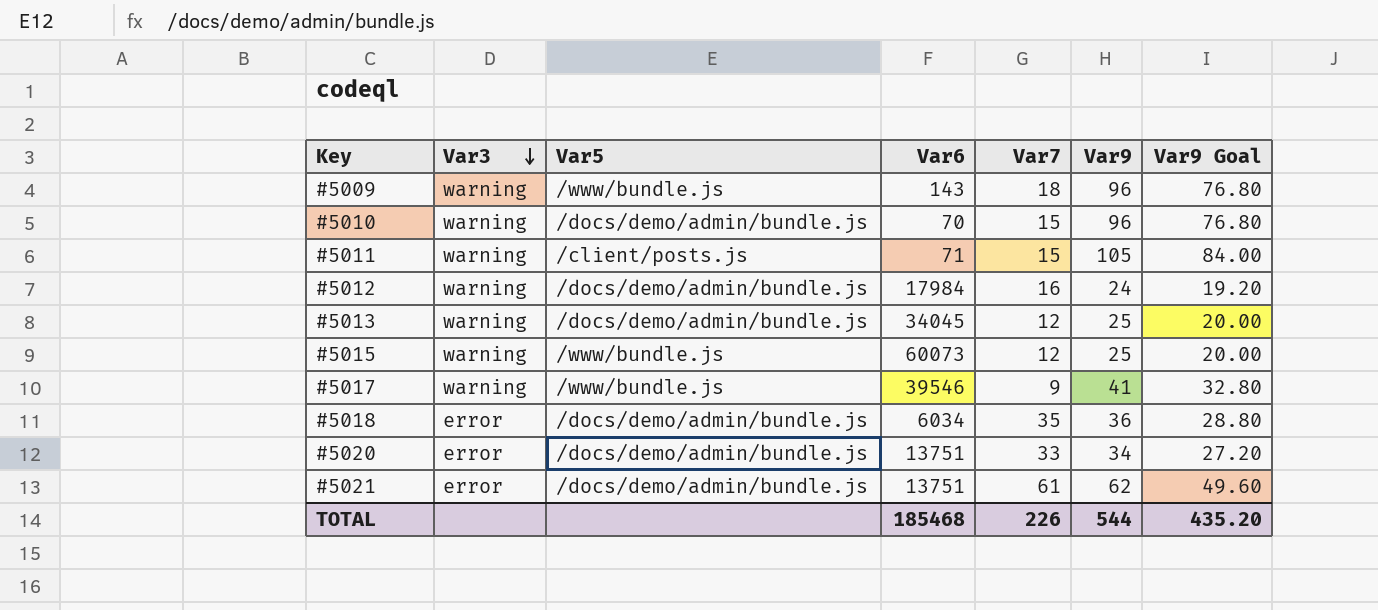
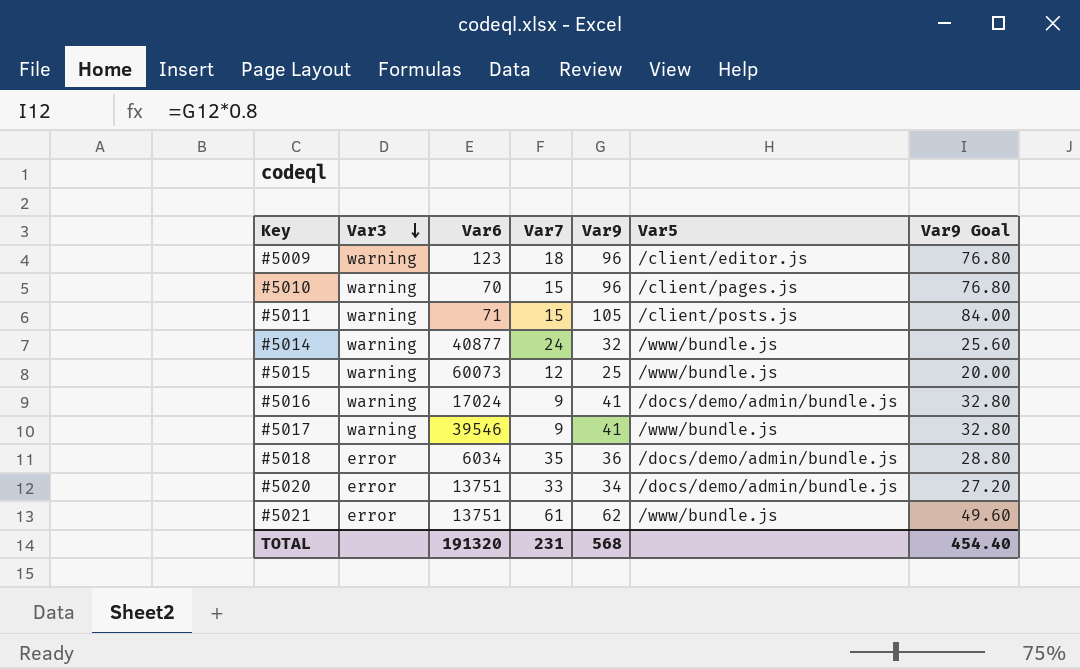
column Var5 | position: 3 -> 6
row #5012: warning | /docs/demo/admin/bundle.js | 17984 | 16 | 24 | 19.20 -> none
row #5013: warning | /docs/demo/admin/bundle.js | 34045 | 12 | 25 | 20.00 -> none
#5009 | Var6: 143 -> 123
#5009 | Var5: /www/bundle.js -> /client/editor.js
#5010 | Var5: /docs/demo/admin/bundle.js -> /client/pages.js
row #5014: none -> warning | 40877 | 24 | 32 | /www/bundle.js | 25.60
row #5016: none -> warning | 17024 | 9 | 41 | /docs/demo/admin/bundle.js | 32.80
#5021 | Var5: /docs/demo/admin/bundle.js -> /www/bundle.js
TOTAL | Var6: 185468 -> 191320
TOTAL | Var7: 226 -> 231
TOTAL | Var9: 544 -> 568
TOTAL | Var9 Goal: 435.20 -> 454.40

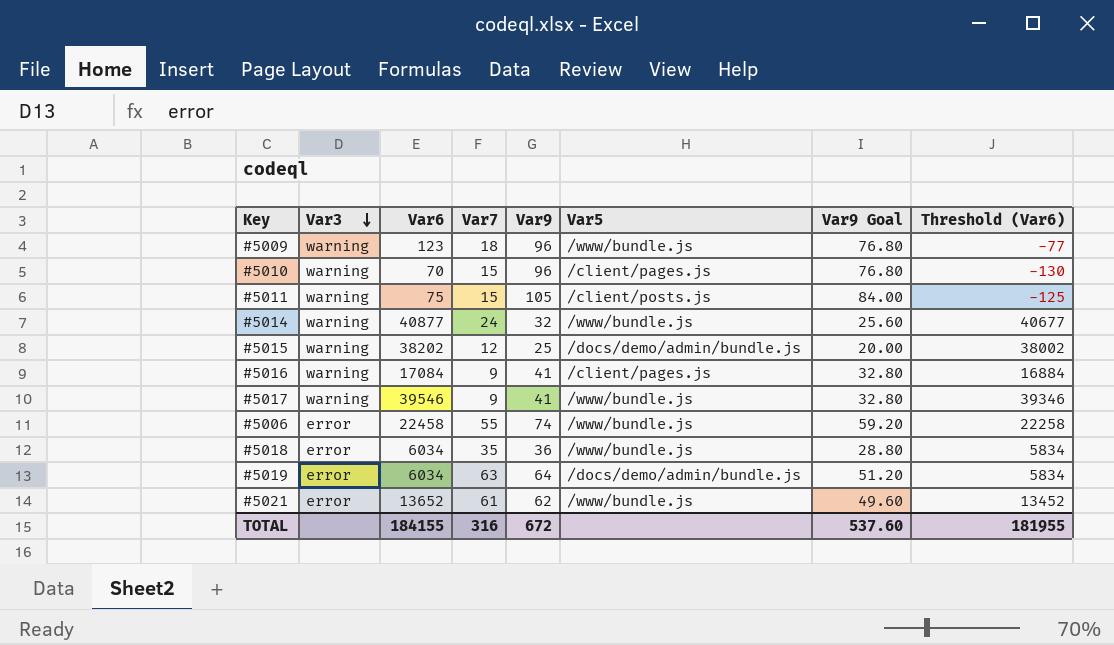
column Threshold (Var6) | formula: none -> [Var6] - 200
row #5020: error | 13751 | 33 | 34 | /docs/demo/admin/bundle.js | 27.20 -> none
#5009 | Var5: /client/editor.js -> /www/bundle.js
#5011 | Var6: 71 -> 75
#5015 | Var6: 60073 -> 38202
#5015 | Var5: /www/bundle.js -> /docs/demo/admin/bundle.js
#5016 | Var6: 17024 -> 17084
#5016 | Var5: /docs/demo/admin/bundle.js -> /client/pages.js
row #5006: none -> error | 22458 | 55 | 74 | /www/bundle.js | 59.20 | 22258
#5018 | Var5: /docs/demo/admin/bundle.js -> /www/bundle.js
row #5019: none -> error | 6034 | 63 | 64 | /docs/demo/admin/bundle.js | 51.20 | 5834
#5021 | Var6: 13751 -> 13652
TOTAL | Var6: 191320 -> 184155
TOTAL | Var7: 231 -> 316
TOTAL | Var9: 568 -> 672
TOTAL | Var9 Goal: 454.40 -> 537.60

